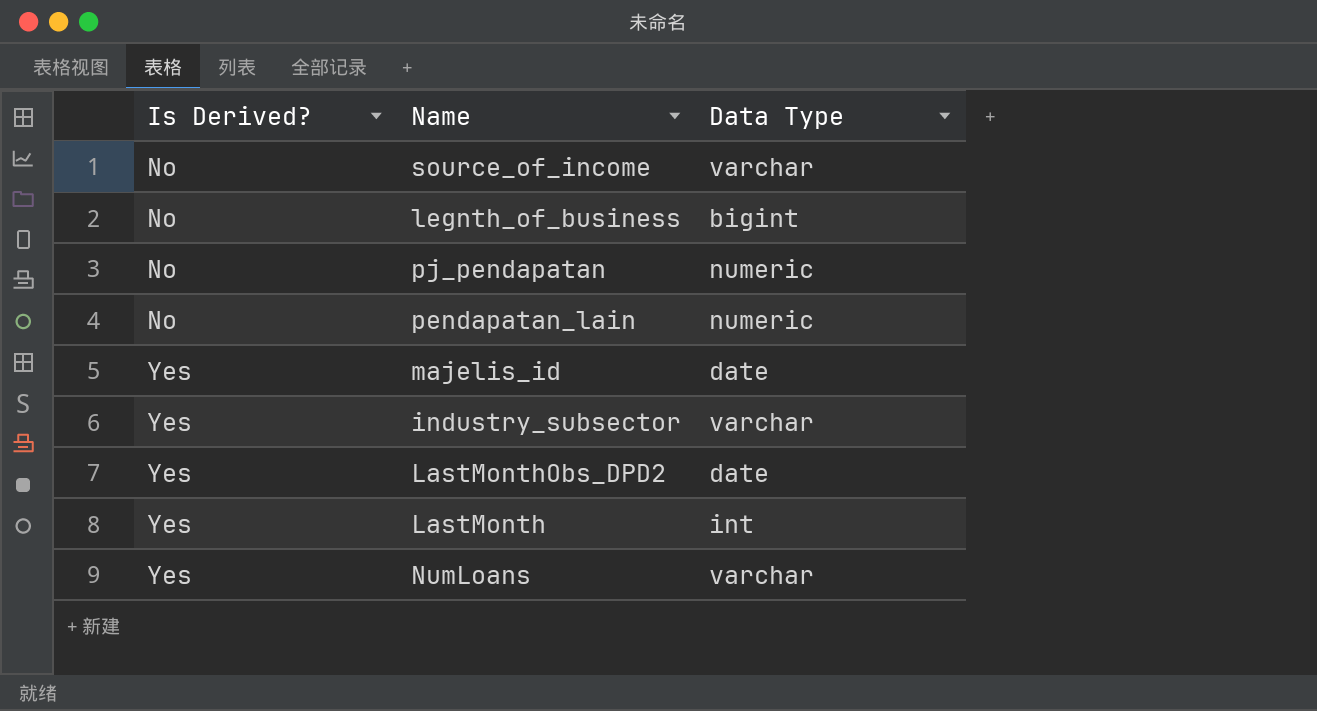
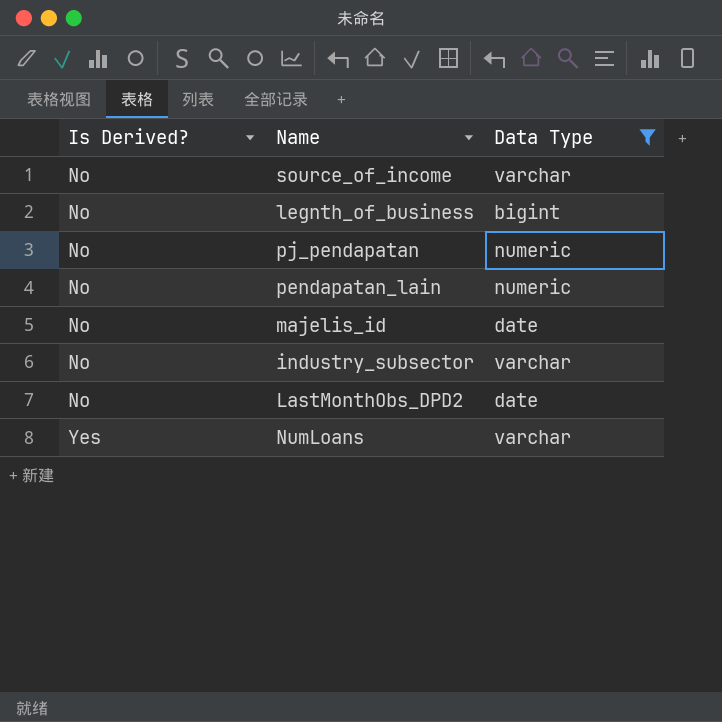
filter: none -> Data Type != int
majelis_id | Is Derived?: Yes -> No
industry_subsector | Is Derived?: Yes -> No
LastMonthObs_DPD2 | Is Derived?: Yes -> No

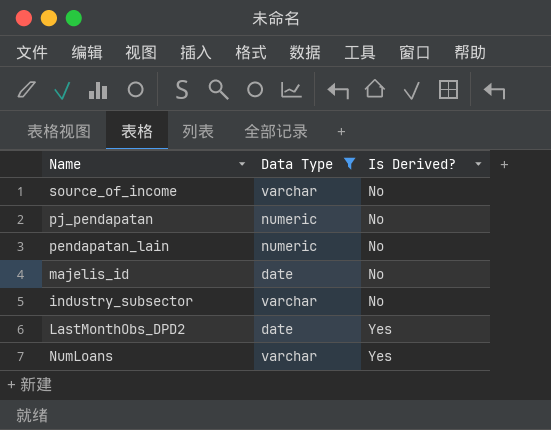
column Is Derived? | position: 1 -> 3
row legnth_of_business: No | bigint -> none
LastMonthObs_DPD2 | Is Derived?: No -> Yes

